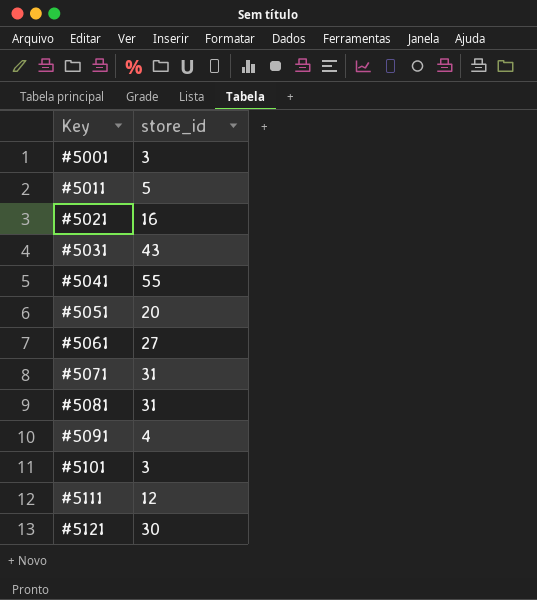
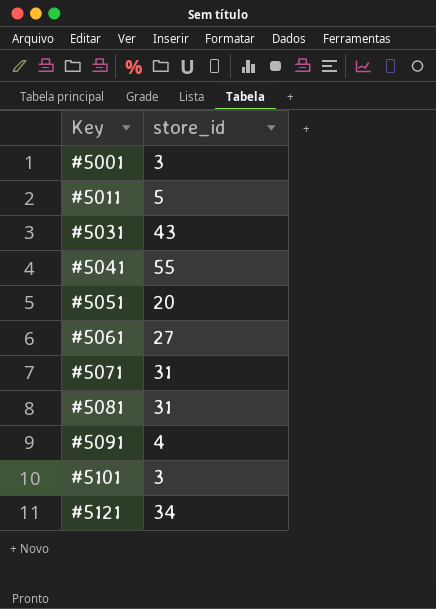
row #5021: 16 -> none
row #5111: 12 -> none
#5121 | store_id: 30 -> 34

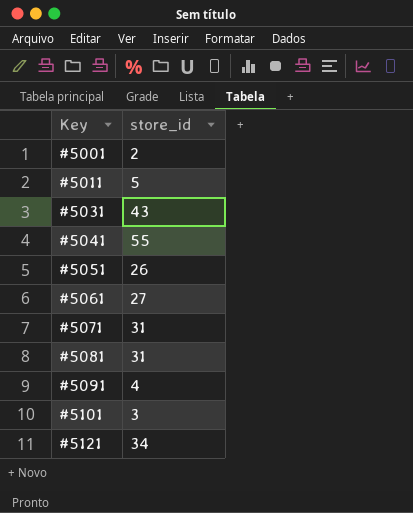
#5001 | store_id: 3 -> 2
#5051 | store_id: 20 -> 26

